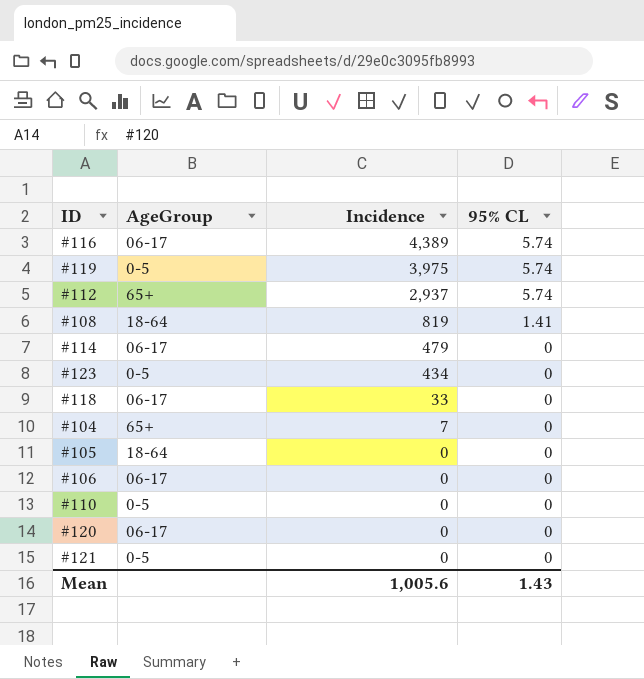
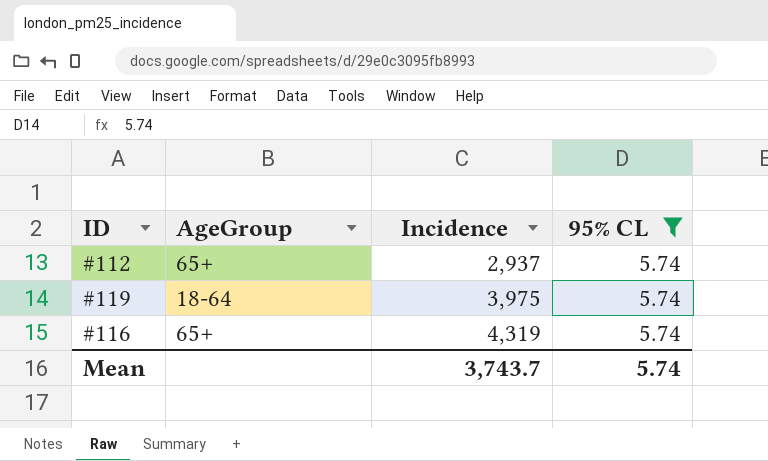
filter: none -> 95% CL = 5.74
row order: Incidence descending -> Incidence ascending
#119 | AgeGroup: 0-5 -> 18-64
#116 | AgeGroup: 06-17 -> 65+
#116 | Incidence: 4,389 -> 4,319
Mean | Incidence: 1,005.6 -> 3,743.7
Mean | 95% CL: 1.43 -> 5.74

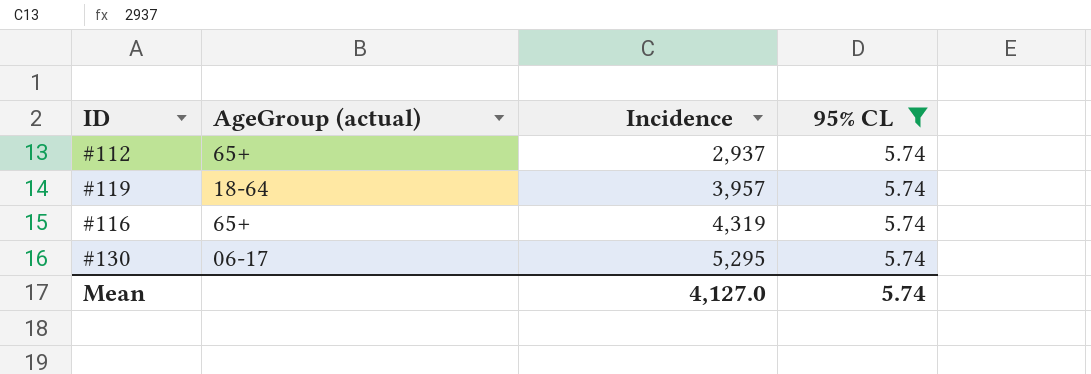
column name: AgeGroup -> AgeGroup (actual)
#119 | Incidence: 3,975 -> 3,957
row #130: none -> 06-17 | 5,295 | 5.74
Mean | Incidence: 3,743.7 -> 4,127.0

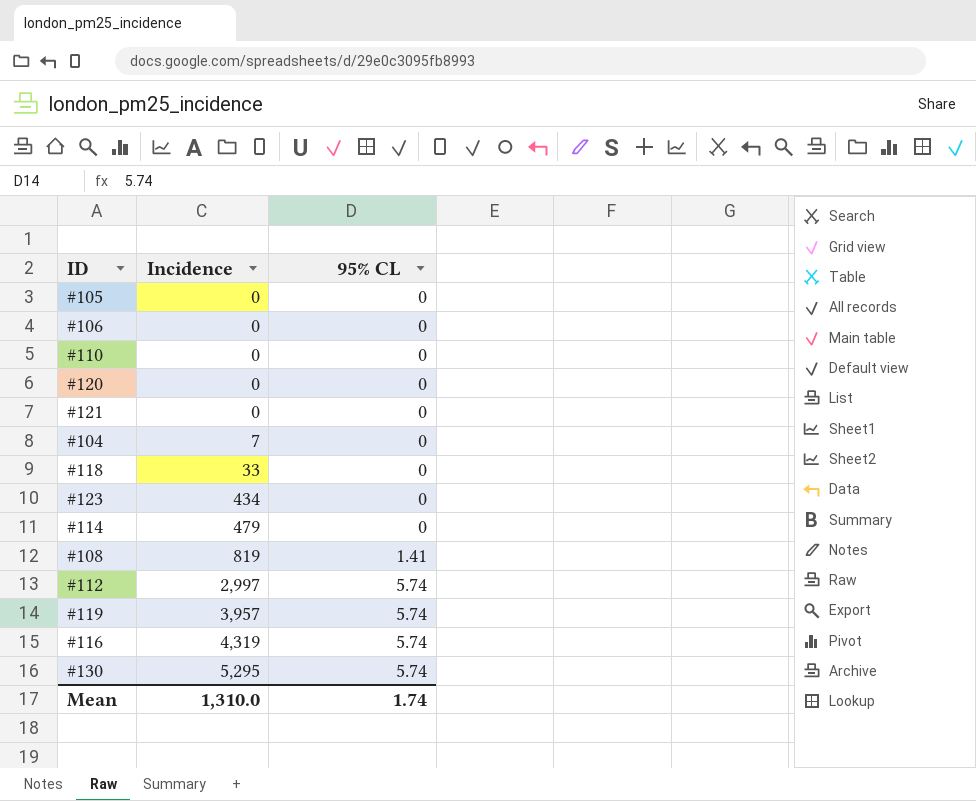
filter: 95% CL = 5.74 -> none
column AgeGroup (actual) | position: 2 -> none
#112 | Incidence: 2,937 -> 2,997
Mean | Incidence: 4,127.0 -> 1,310.0
Mean | 95% CL: 5.74 -> 1.74

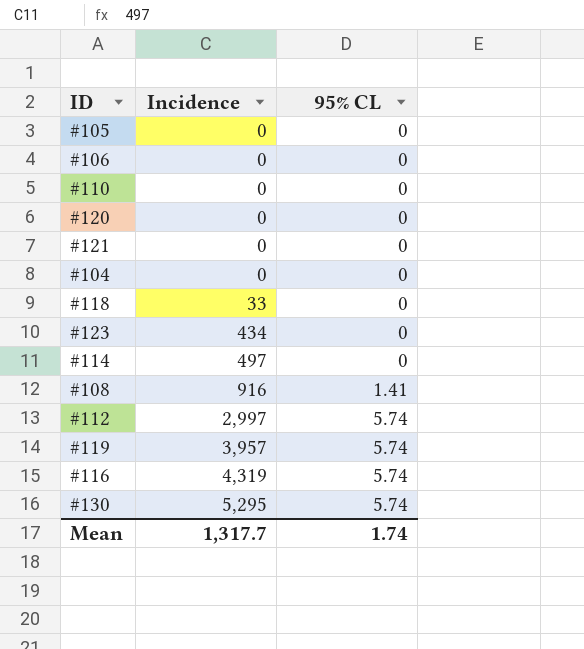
#104 | Incidence: 7 -> 0
#114 | Incidence: 479 -> 497
#108 | Incidence: 819 -> 916
Mean | Incidence: 1,310.0 -> 1,317.7

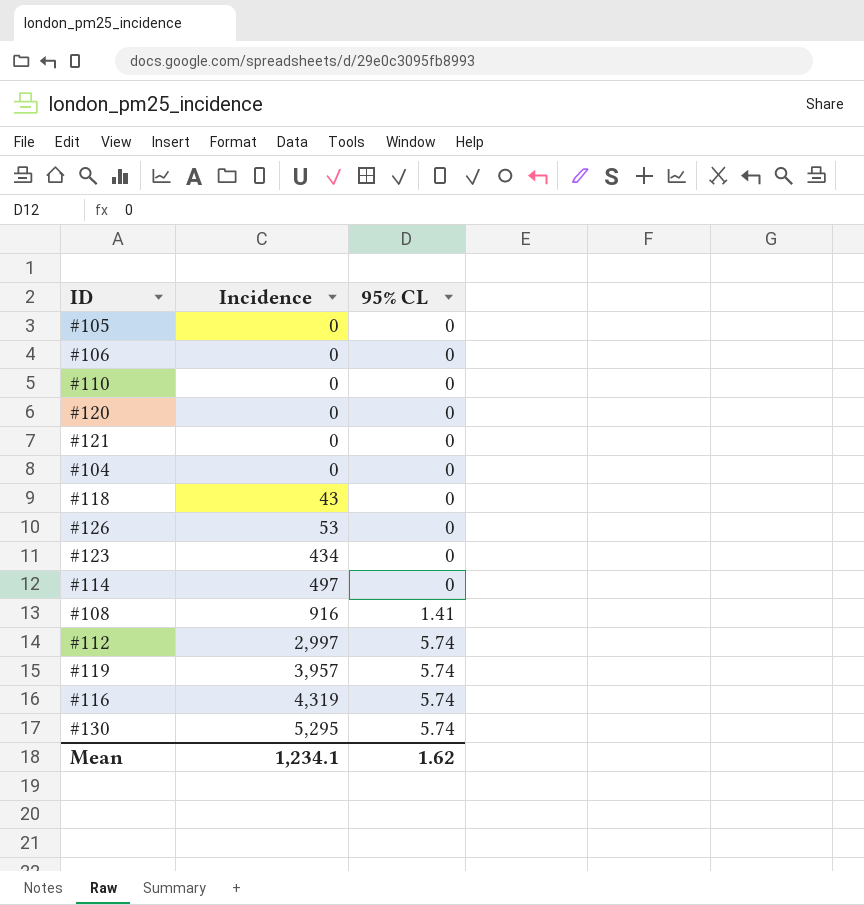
#118 | Incidence: 33 -> 43
row #126: none -> 53 | 0
Mean | Incidence: 1,317.7 -> 1,234.1
Mean | 95% CL: 1.74 -> 1.62

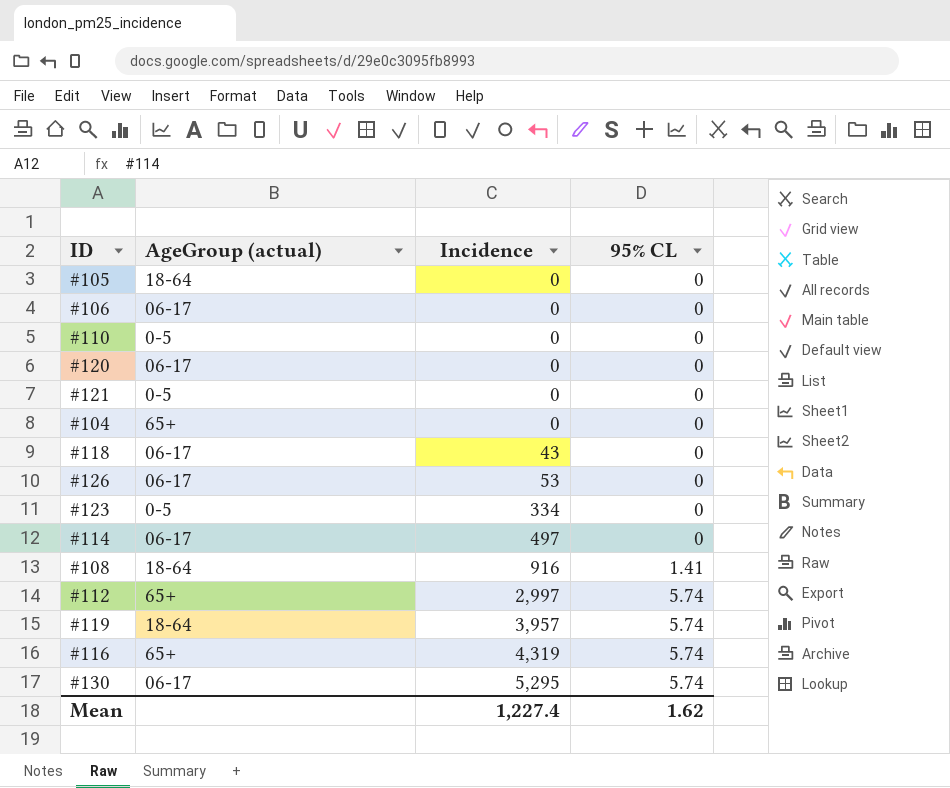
column AgeGroup (actual) | position: none -> 2
#123 | Incidence: 434 -> 334
Mean | Incidence: 1,234.1 -> 1,227.4

